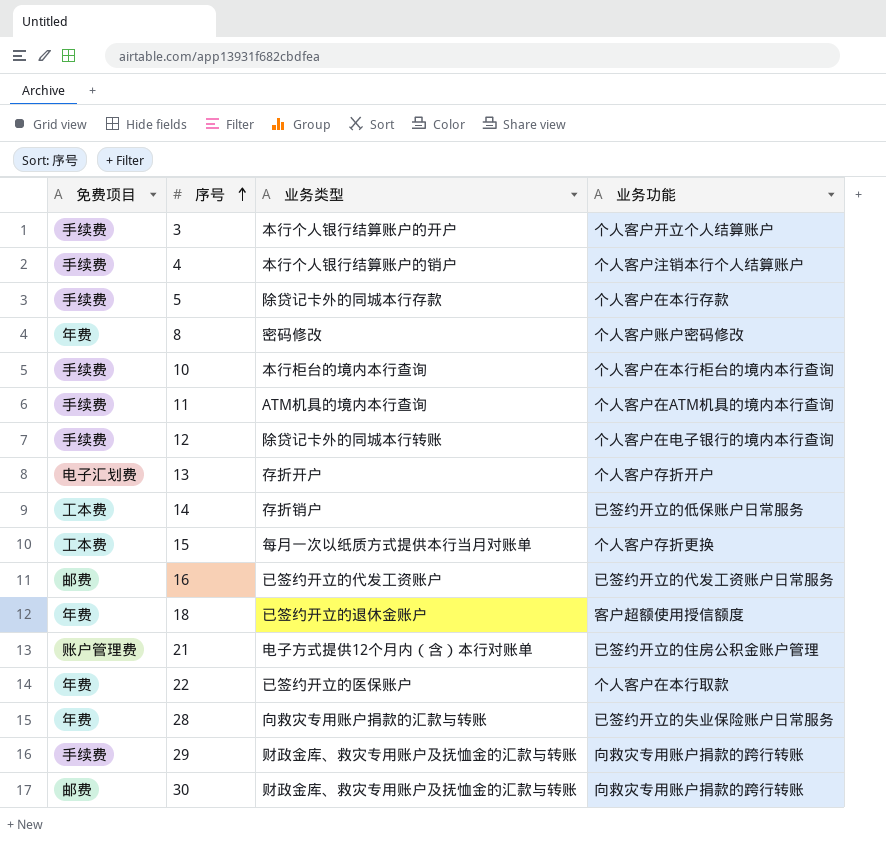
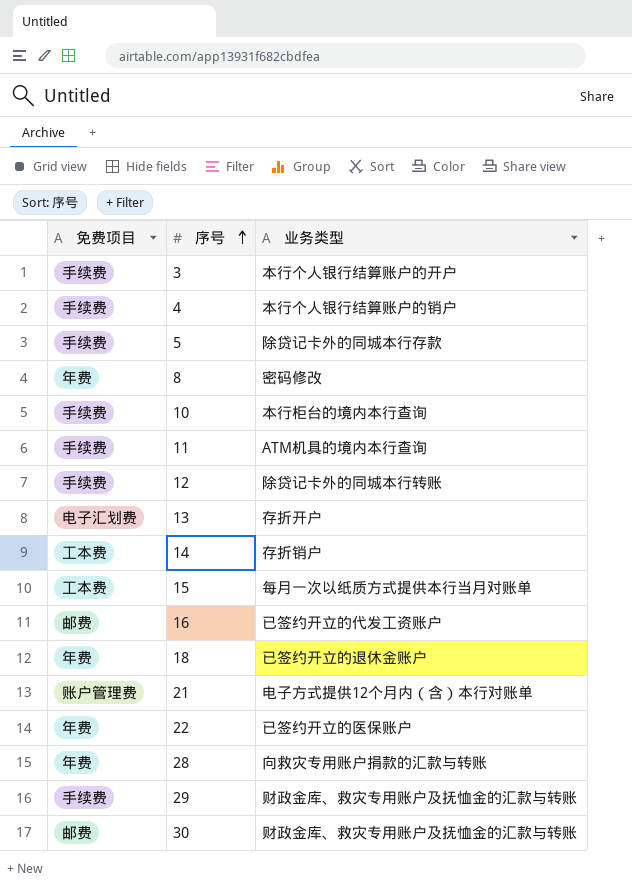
column 业务功能 | position: 4 -> none

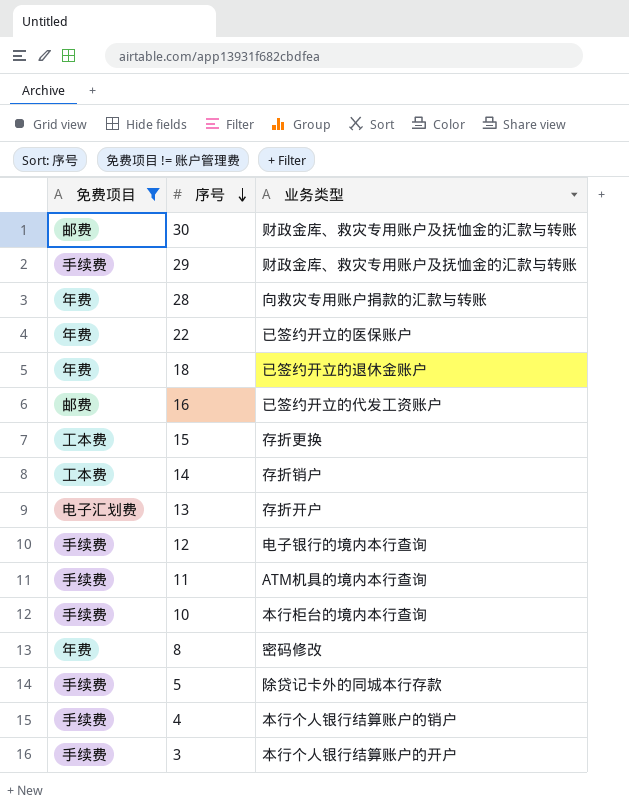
filter: none -> 免费项目 != 账户管理费
row order: 序号 ascending -> 序号 descending
15 | 业务类型: 每月一次以纸质方式提供本行当月对账单 -> 存折更换
12 | 业务类型: 除贷记卡外的同城本行转账 -> 电子银行的境内本行查询

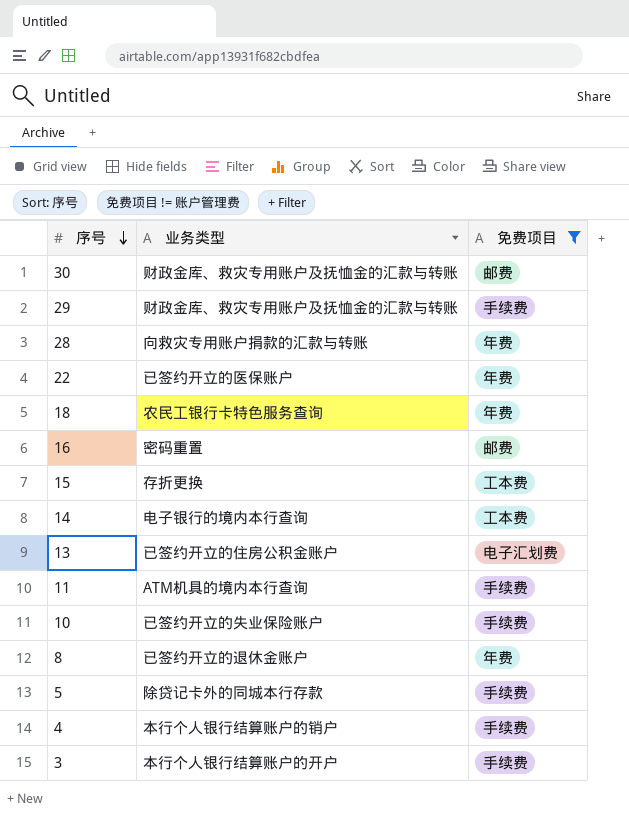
column 免费项目 | position: 1 -> 3
row 12: 手续费 | 电子银行的境内本行查询 -> none
18 | 业务类型: 已签约开立的退休金账户 -> 农民工银行卡特色服务查询
16 | 业务类型: 已签约开立的代发工资账户 -> 密码重置
14 | 业务类型: 存折销户 -> 电子银行的境内本行查询
13 | 业务类型: 存折开户 -> 已签约开立的住房公积金账户
10 | 业务类型: 本行柜台的境内本行查询 -> 已签约开立的失业保险账户
8 | 业务类型: 密码修改 -> 已签约开立的退休金账户

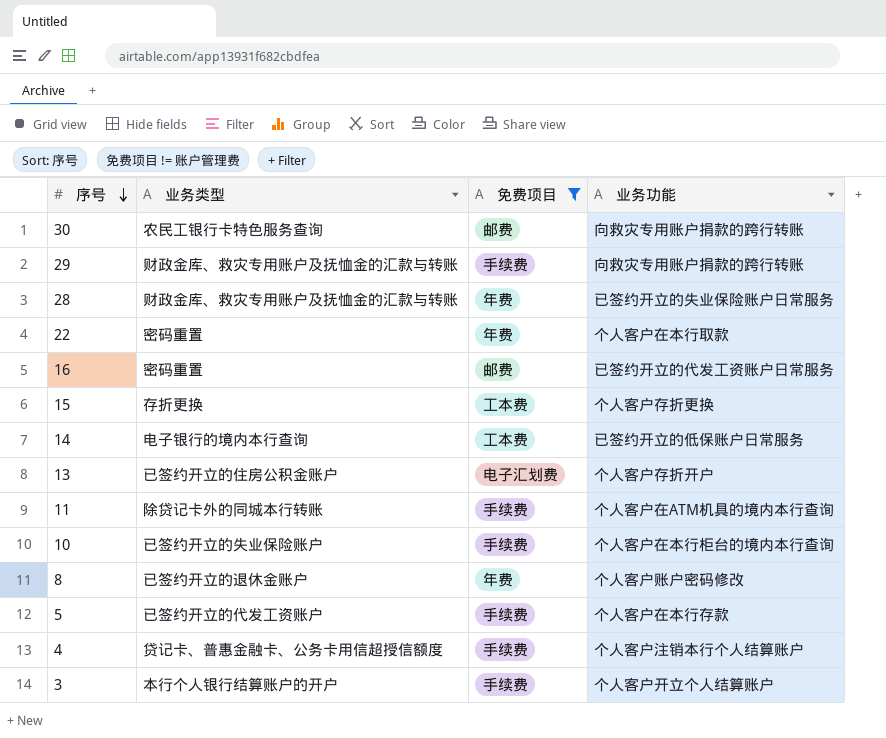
column 业务功能 | position: none -> 4
row 18: 农民工银行卡特色服务查询 | 年费 -> none
30 | 业务类型: 财政金库、救灾专用账户及抚恤金的汇款与转账 -> 农民工银行卡特色服务查询
28 | 业务类型: 向救灾专用账户捐款的汇款与转账 -> 财政金库、救灾专用账户及抚恤金的汇款与转账
22 | 业务类型: 已签约开立的医保账户 -> 密码重置
11 | 业务类型: ATM机具的境内本行查询 -> 除贷记卡外的同城本行转账
5 | 业务类型: 除贷记卡外的同城本行存款 -> 已签约开立的代发工资账户
4 | 业务类型: 本行个人银行结算账户的销户 -> 贷记卡、普惠金融卡、公务卡用信超授信额度

